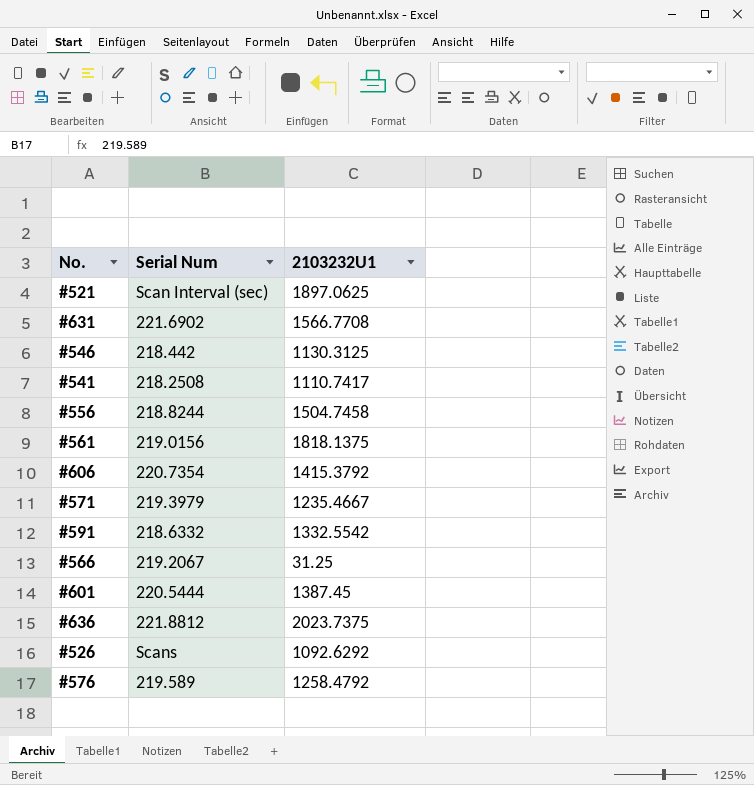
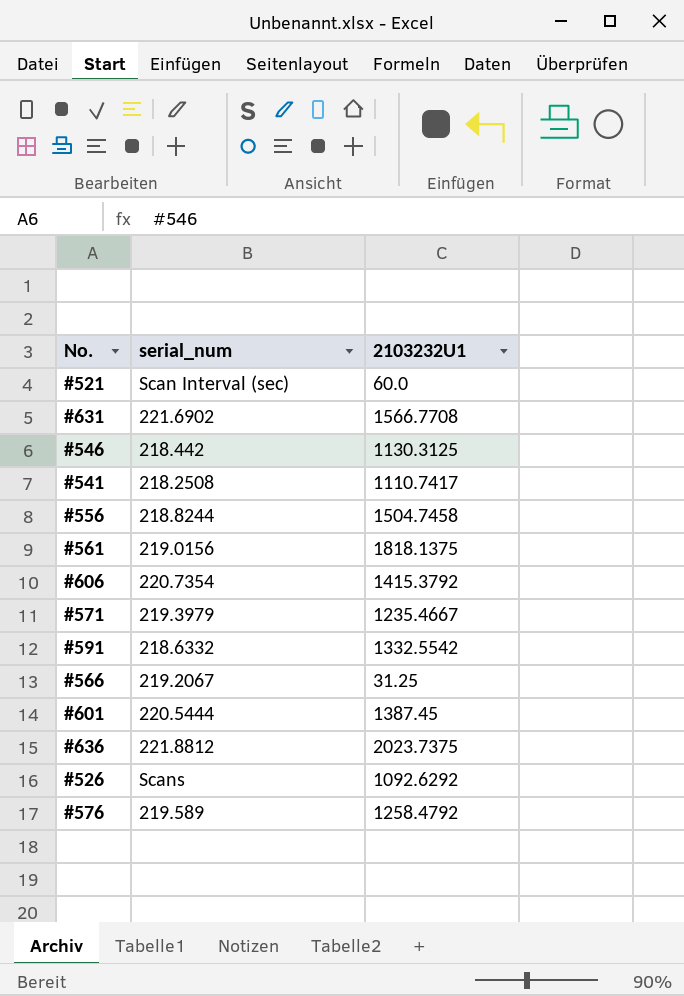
column name: Serial Num -> serial_num
#521 | 2103232U1: 1897.0625 -> 60.0

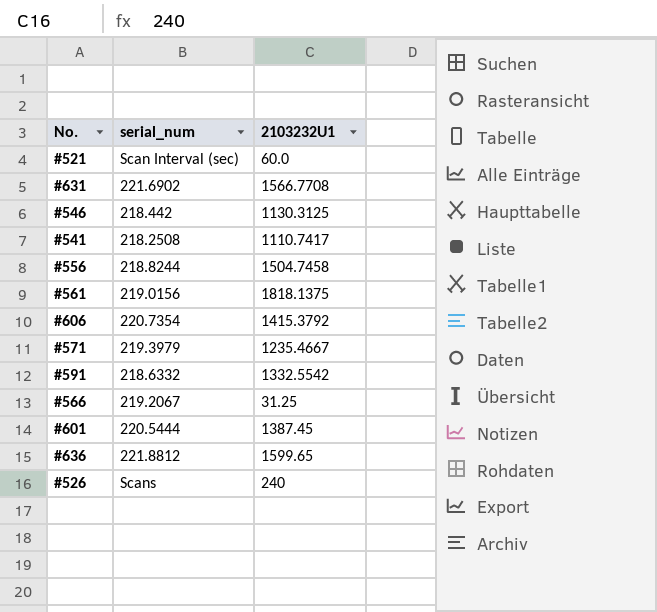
row #576: 219.589 | 1258.4792 -> none
#636 | 2103232U1: 2023.7375 -> 1599.65
#526 | 2103232U1: 1092.6292 -> 240

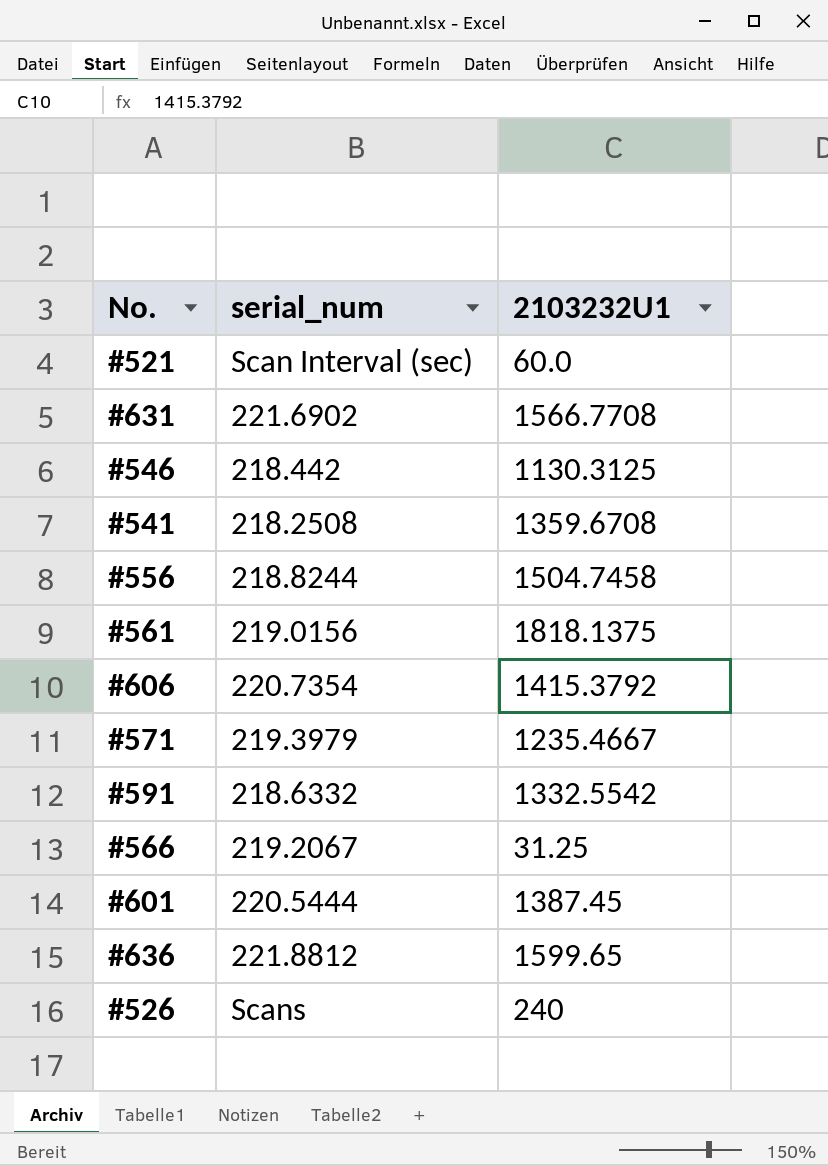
#541 | 2103232U1: 1110.7417 -> 1359.6708

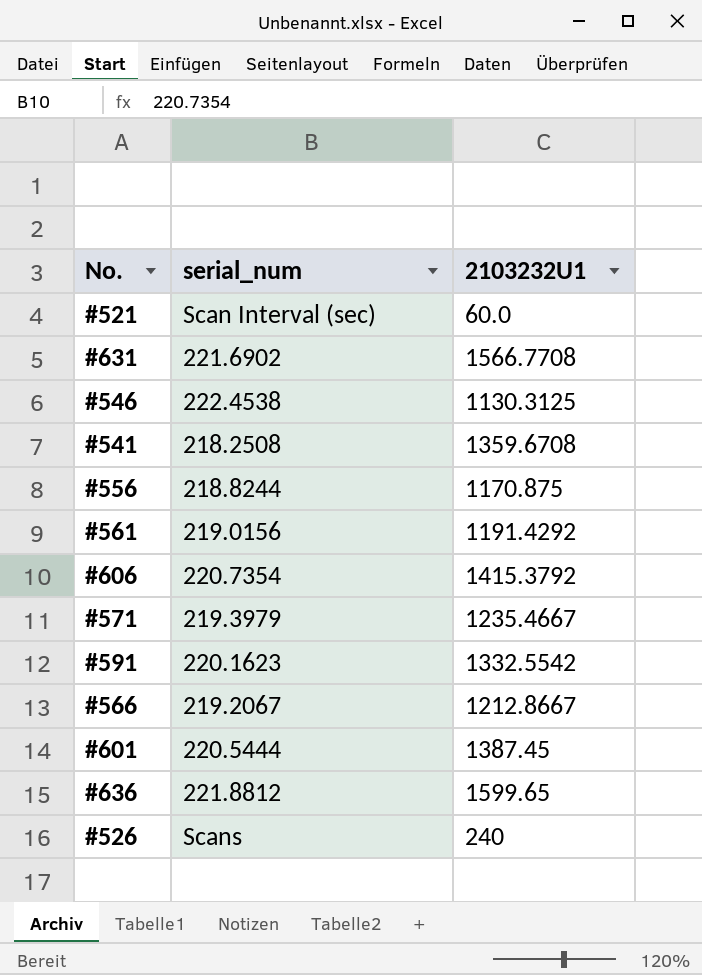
#546 | serial_num: 218.442 -> 222.4538
#556 | 2103232U1: 1504.7458 -> 1170.875
#561 | 2103232U1: 1818.1375 -> 1191.4292
#591 | serial_num: 218.6332 -> 220.1623
#566 | 2103232U1: 31.25 -> 1212.8667

